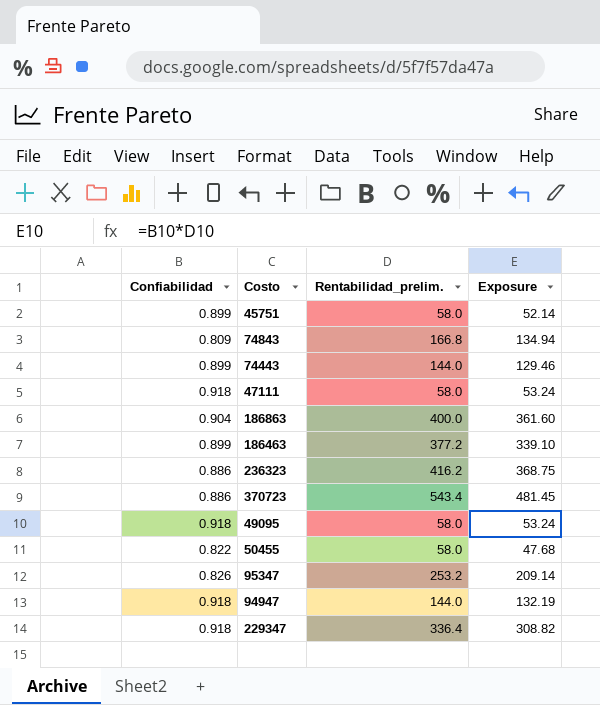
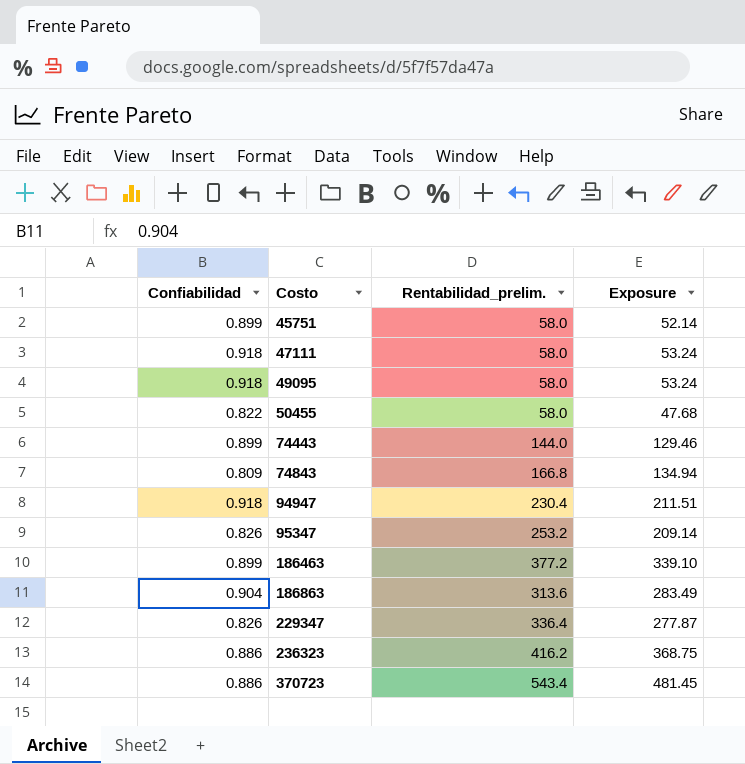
row order: none -> Costo ascending
94947 | Rentabilidad_prelim.: 144.0 -> 230.4
94947 | Exposure: 132.19 -> 211.51
186863 | Rentabilidad_prelim.: 400.0 -> 313.6
186863 | Exposure: 361.60 -> 283.49
229347 | Confiabilidad: 0.918 -> 0.826
229347 | Exposure: 308.82 -> 277.87

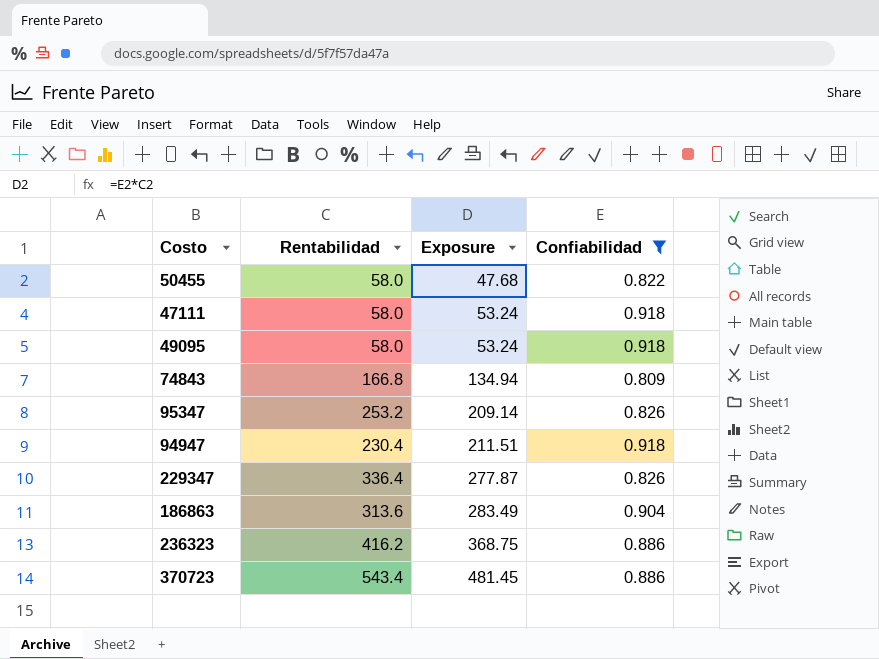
filter: none -> Confiabilidad != 0.899
row order: Costo ascending -> Exposure ascending
column name: Rentabilidad_prelim. -> Rentabilidad
column Confiabilidad | position: 1 -> 4

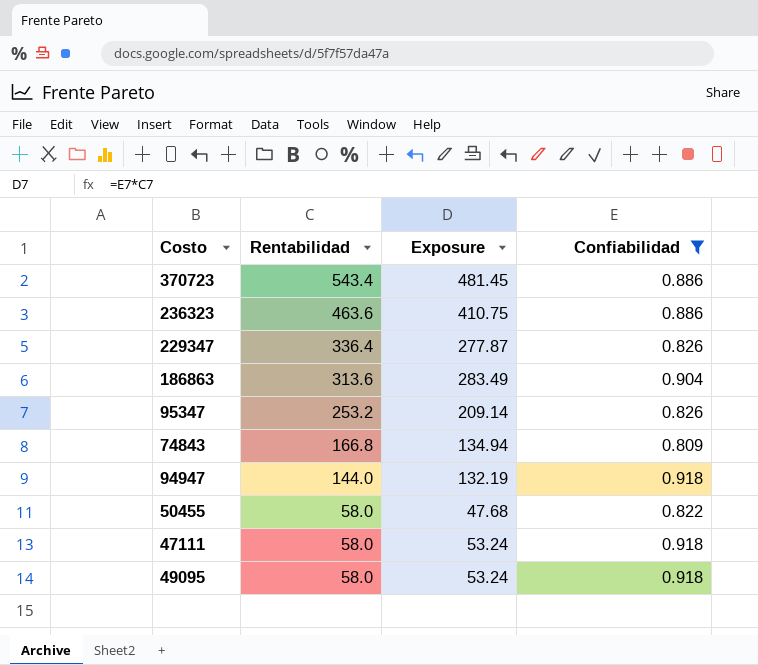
row order: Exposure ascending -> Rentabilidad descending
236323 | Rentabilidad: 416.2 -> 463.6
236323 | Exposure: 368.75 -> 410.75
94947 | Rentabilidad: 230.4 -> 144.0
94947 | Exposure: 211.51 -> 132.19

